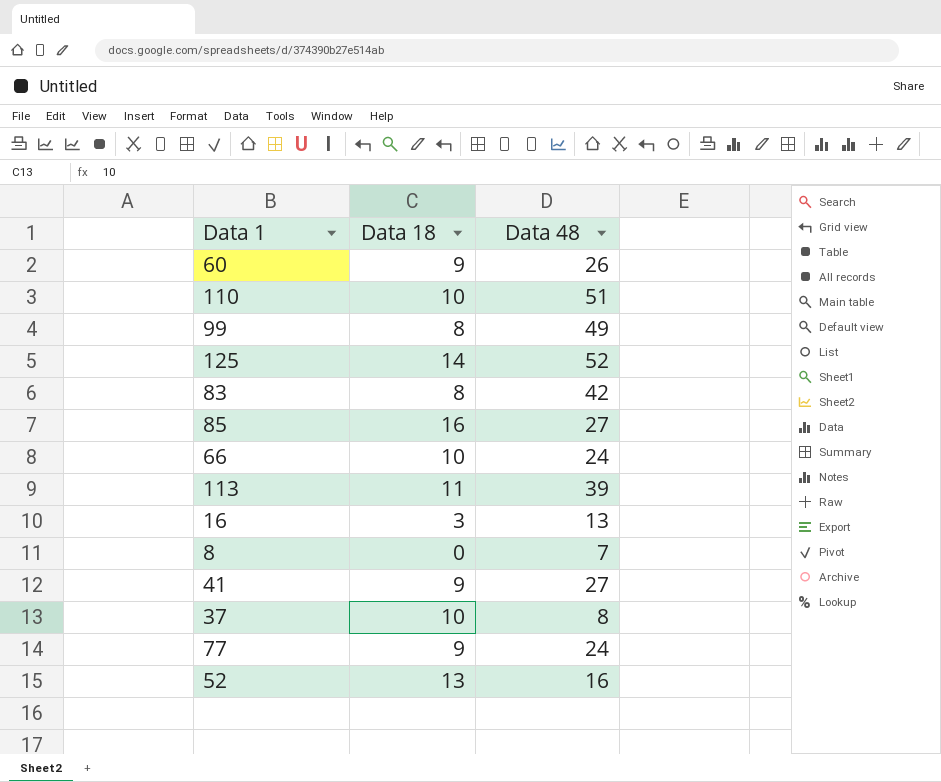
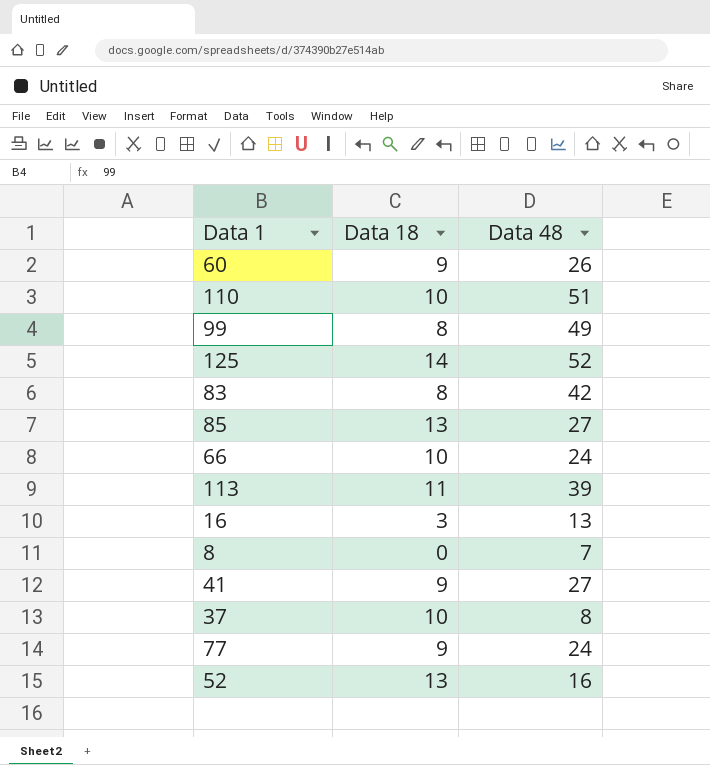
85 | Data 18: 16 -> 13

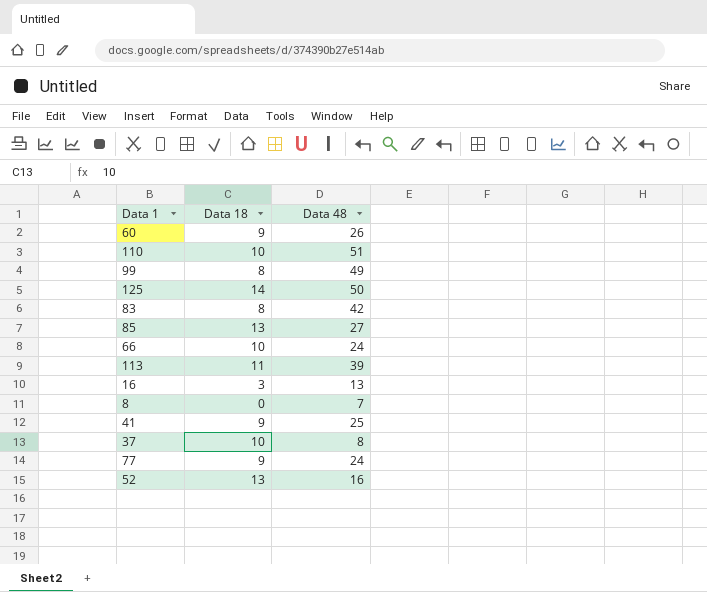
125 | Data 48: 52 -> 50
41 | Data 48: 27 -> 25

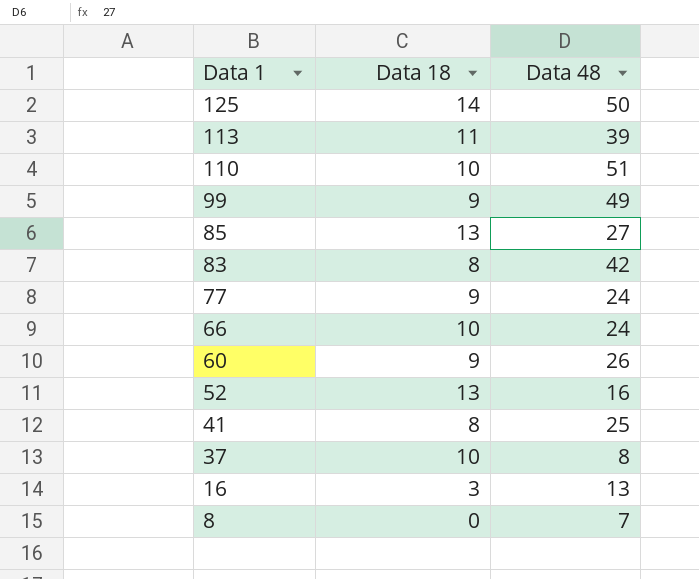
row order: none -> Data 1 descending
99 | Data 18: 8 -> 9
41 | Data 18: 9 -> 8

